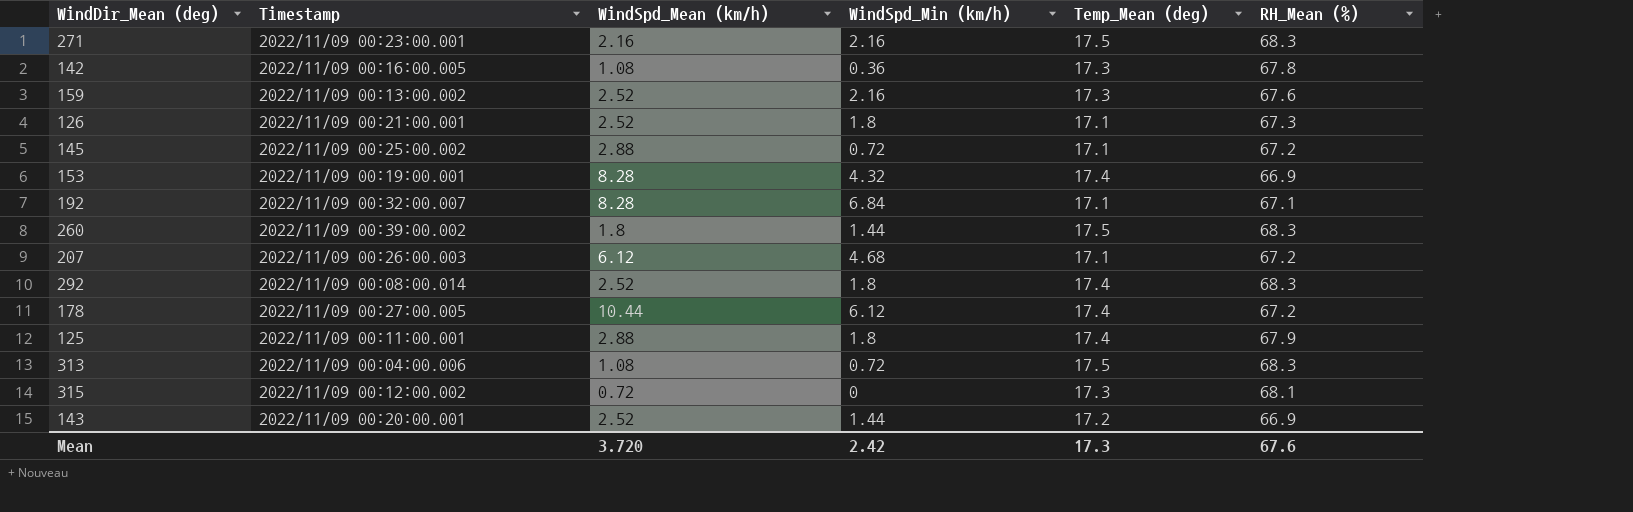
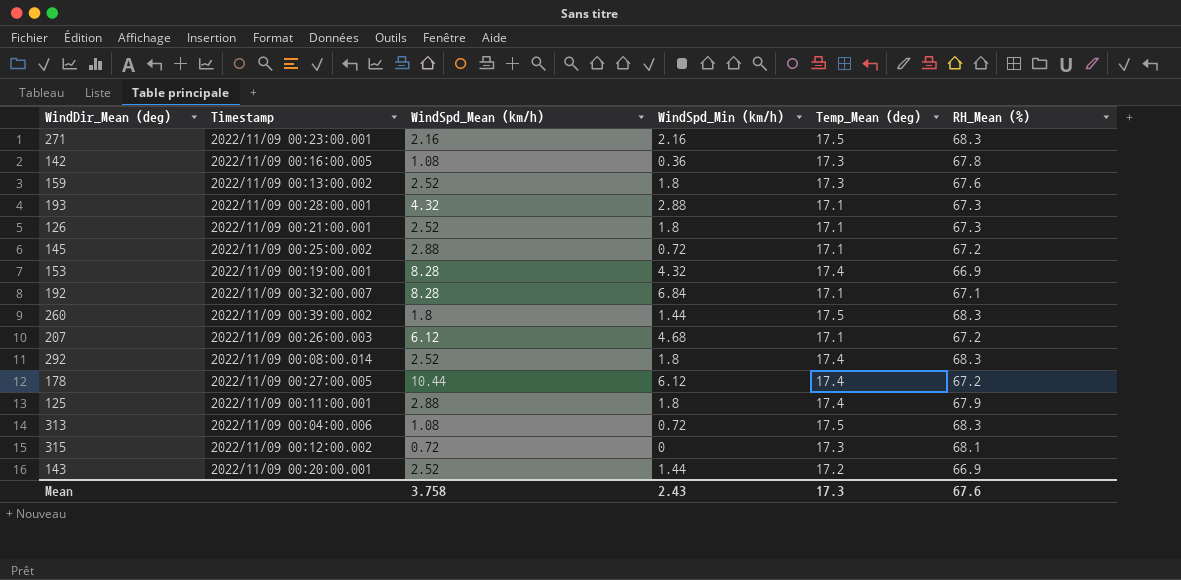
159 | WindSpd_Min (km/h): 2.16 -> 1.8
row 193: none -> 2022/11/09 00:28:00.001 | 4.32 | 2.88 | 17.1 | 67.3
Mean | WindSpd_Mean (km/h): 3.720 -> 3.758
Mean | WindSpd_Min (km/h): 2.42 -> 2.43

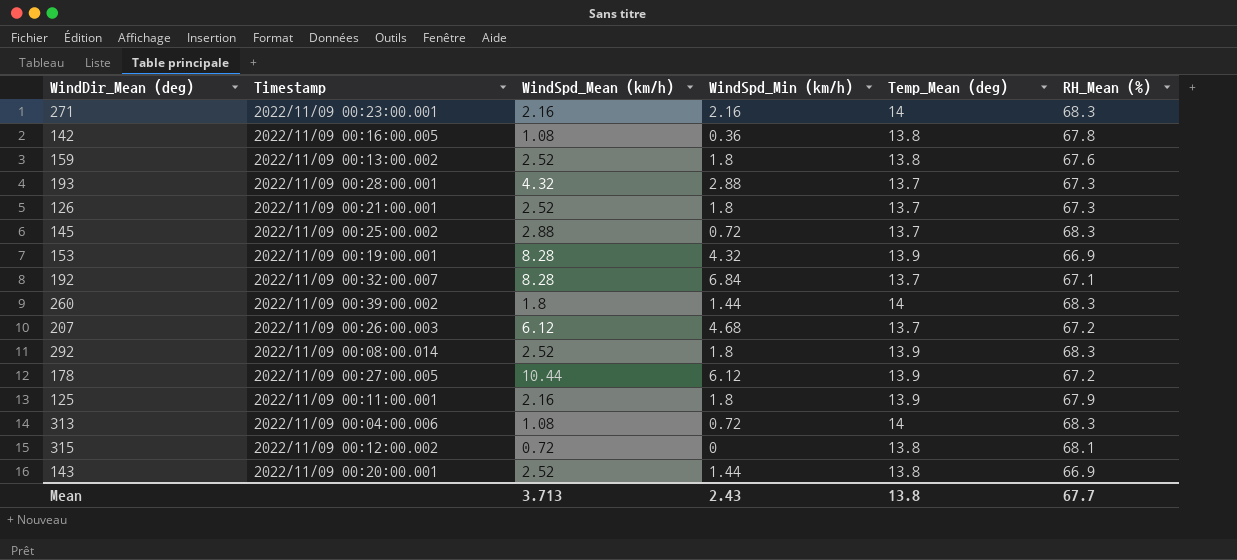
271 | Temp_Mean (deg): 17.5 -> 14
142 | Temp_Mean (deg): 17.3 -> 13.8
159 | Temp_Mean (deg): 17.3 -> 13.8
193 | Temp_Mean (deg): 17.1 -> 13.7
126 | Temp_Mean (deg): 17.1 -> 13.7
145 | Temp_Mean (deg): 17.1 -> 13.7
145 | RH_Mean (%): 67.2 -> 68.3
153 | Temp_Mean (deg): 17.4 -> 13.9
192 | Temp_Mean (deg): 17.1 -> 13.7
260 | Temp_Mean (deg): 17.5 -> 14
207 | Temp_Mean (deg): 17.1 -> 13.7
292 | Temp_Mean (deg): 17.4 -> 13.9
178 | Temp_Mean (deg): 17.4 -> 13.9
125 | WindSpd_Mean (km/h): 2.88 -> 2.16
125 | Temp_Mean (deg): 17.4 -> 13.9
313 | Temp_Mean (deg): 17.5 -> 14
315 | Temp_Mean (deg): 17.3 -> 13.8
143 | Temp_Mean (deg): 17.2 -> 13.8
Mean | WindSpd_Mean (km/h): 3.758 -> 3.713
Mean | Temp_Mean (deg): 17.3 -> 13.8
Mean | RH_Mean (%): 67.6 -> 67.7

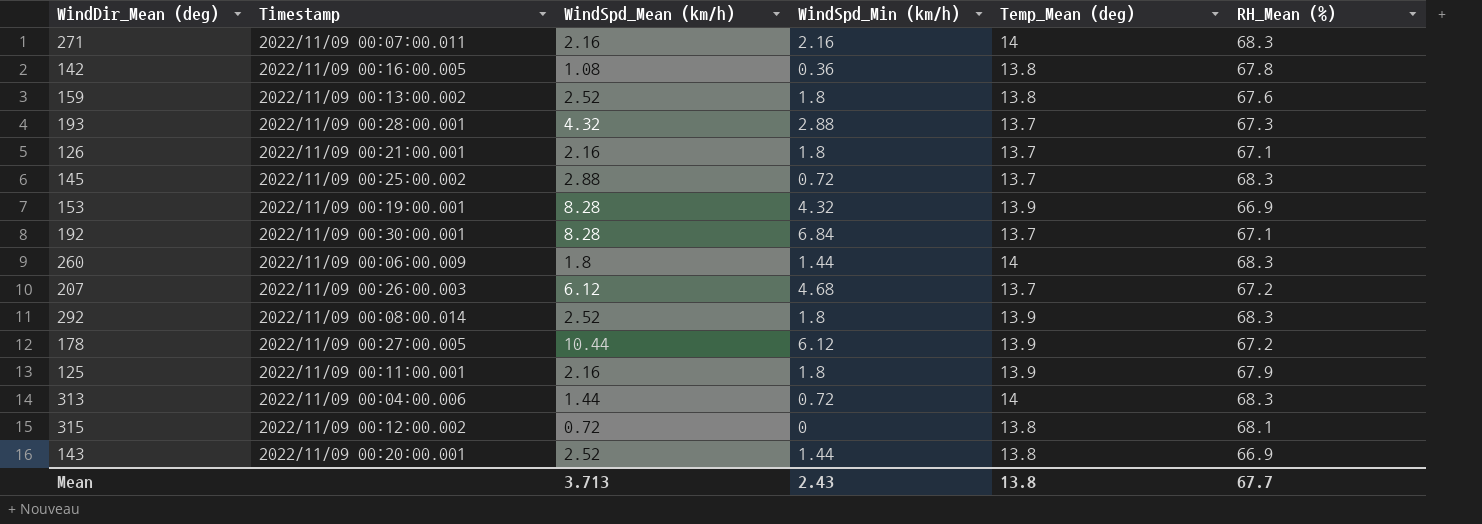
271 | Timestamp: 2022/11/09 00:23:00.001 -> 2022/11/09 00:07:00.011
126 | WindSpd_Mean (km/h): 2.52 -> 2.16
126 | RH_Mean (%): 67.3 -> 67.1
192 | Timestamp: 2022/11/09 00:32:00.007 -> 2022/11/09 00:30:00.001
260 | Timestamp: 2022/11/09 00:39:00.002 -> 2022/11/09 00:06:00.009
313 | WindSpd_Mean (km/h): 1.08 -> 1.44

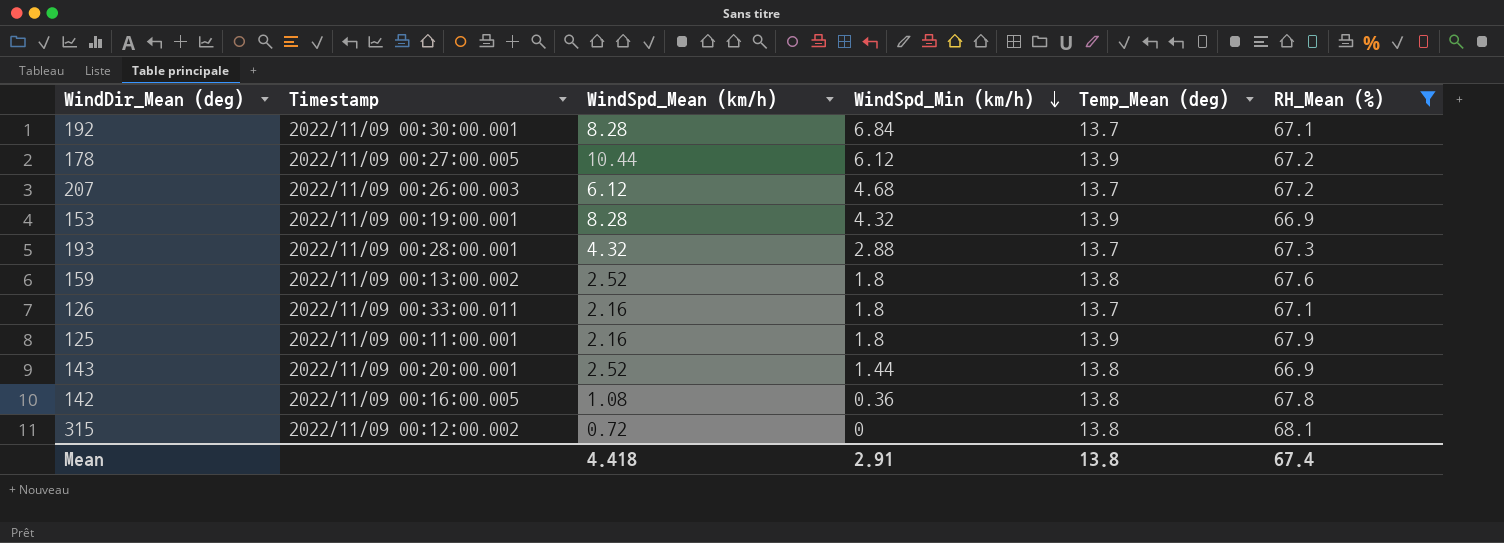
filter: none -> RH_Mean (%) != 68.3
row order: none -> WindSpd_Min (km/h) descending
126 | Timestamp: 2022/11/09 00:21:00.001 -> 2022/11/09 00:33:00.011
Mean | WindSpd_Mean (km/h): 3.713 -> 4.418
Mean | WindSpd_Min (km/h): 2.43 -> 2.91
Mean | RH_Mean (%): 67.7 -> 67.4

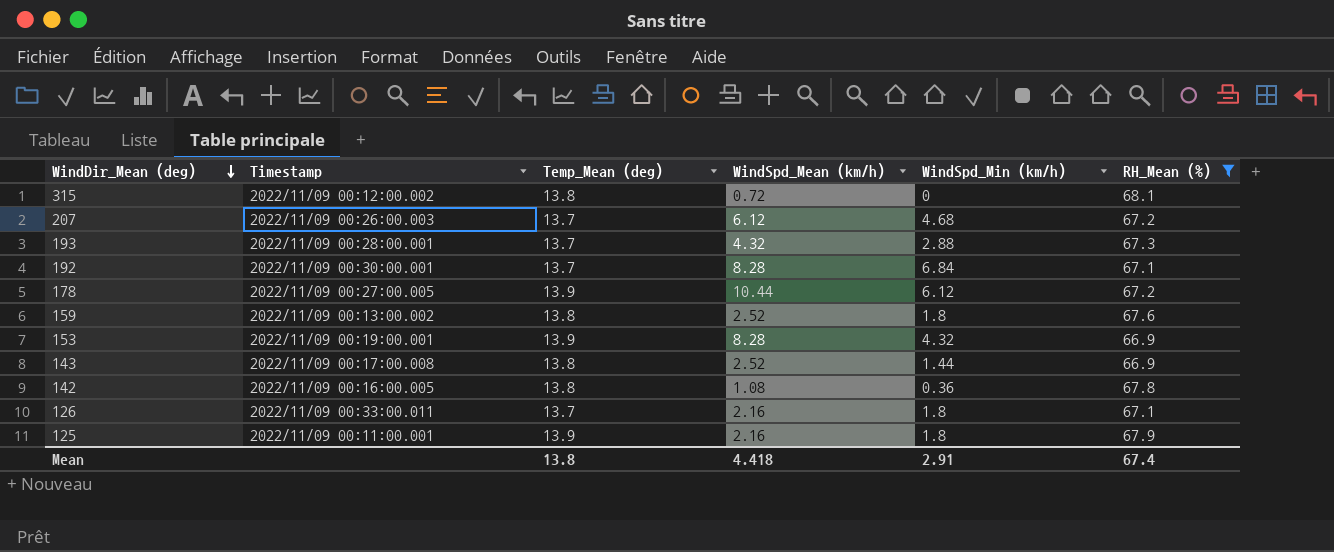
row order: WindSpd_Min (km/h) descending -> WindDir_Mean (deg) descending
column Temp_Mean (deg) | position: 5 -> 3
143 | Timestamp: 2022/11/09 00:20:00.001 -> 2022/11/09 00:17:00.008

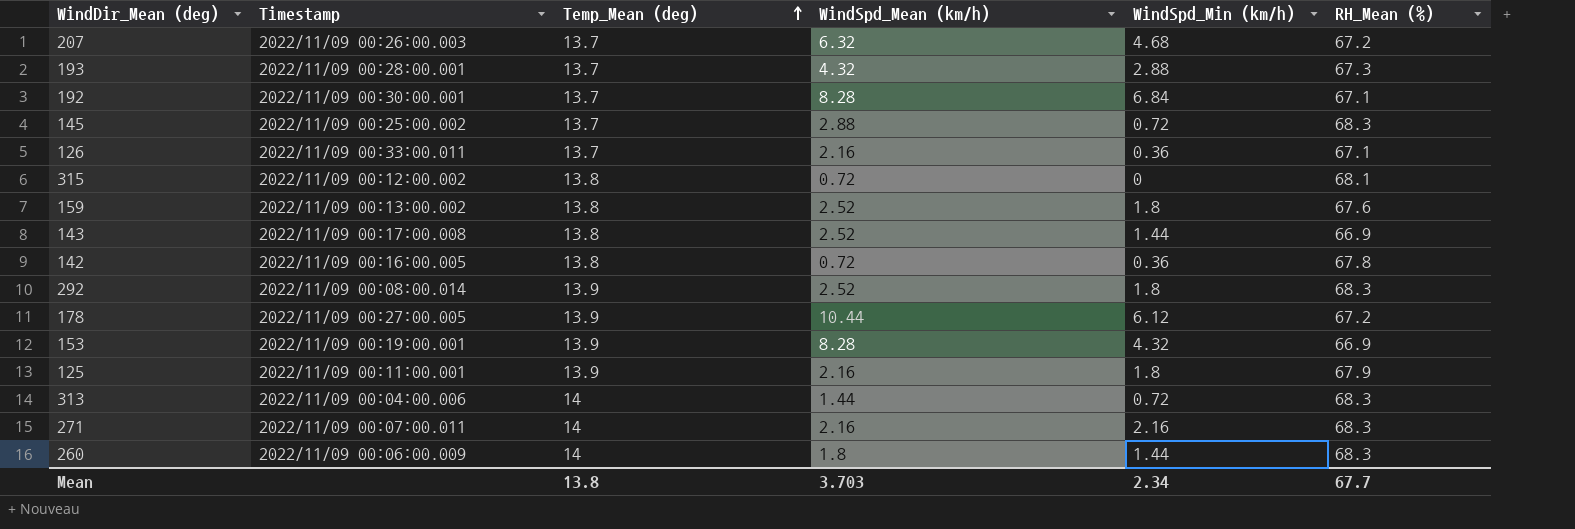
filter: RH_Mean (%) != 68.3 -> none
row order: WindDir_Mean (deg) descending -> Temp_Mean (deg) ascending
207 | WindSpd_Mean (km/h): 6.12 -> 6.32
126 | WindSpd_Min (km/h): 1.8 -> 0.36
142 | WindSpd_Mean (km/h): 1.08 -> 0.72
Mean | WindSpd_Mean (km/h): 4.418 -> 3.703
Mean | WindSpd_Min (km/h): 2.91 -> 2.34
Mean | RH_Mean (%): 67.4 -> 67.7

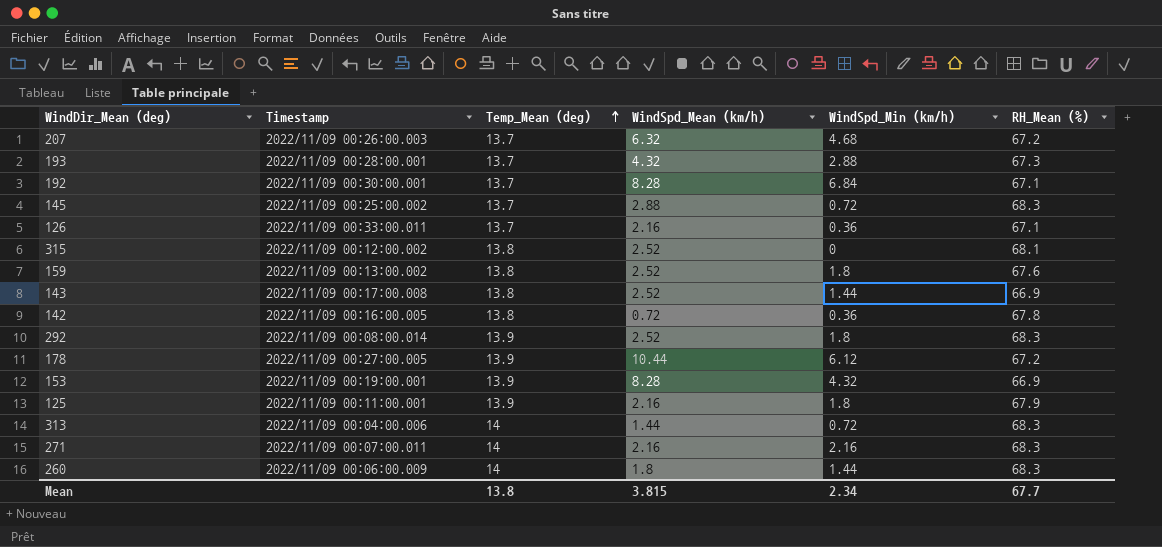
315 | WindSpd_Mean (km/h): 0.72 -> 2.52
Mean | WindSpd_Mean (km/h): 3.703 -> 3.815

